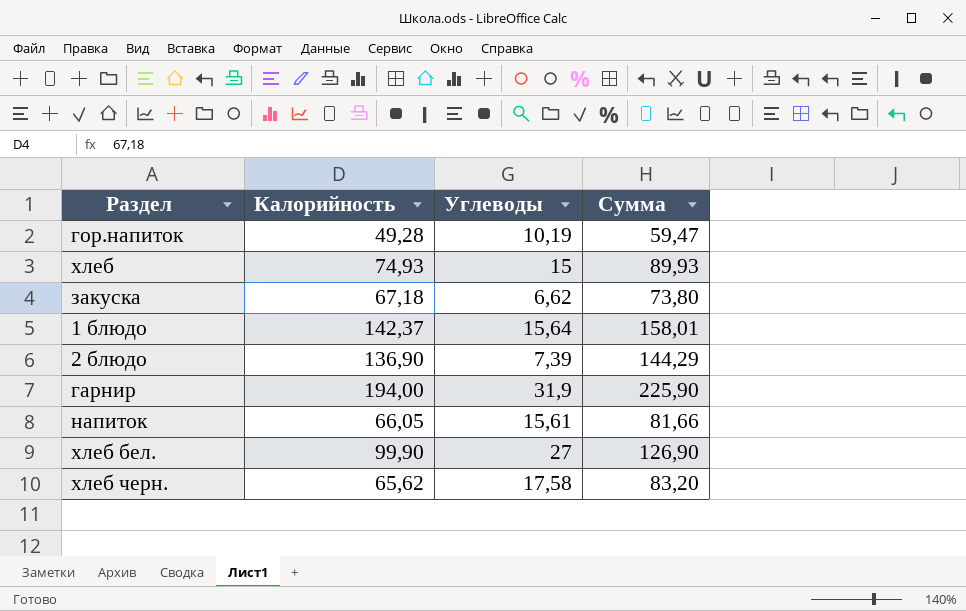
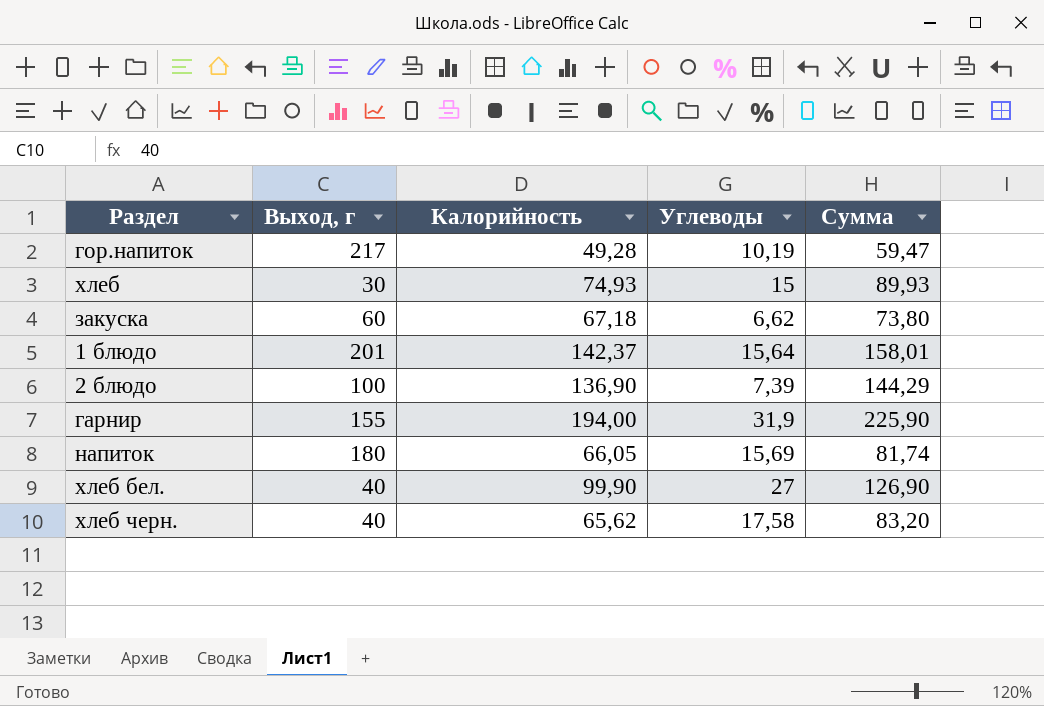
column Выход, г | position: none -> 2
напиток | Углеводы: 15,61 -> 15,69
напиток | Сумма: 81,66 -> 81,74

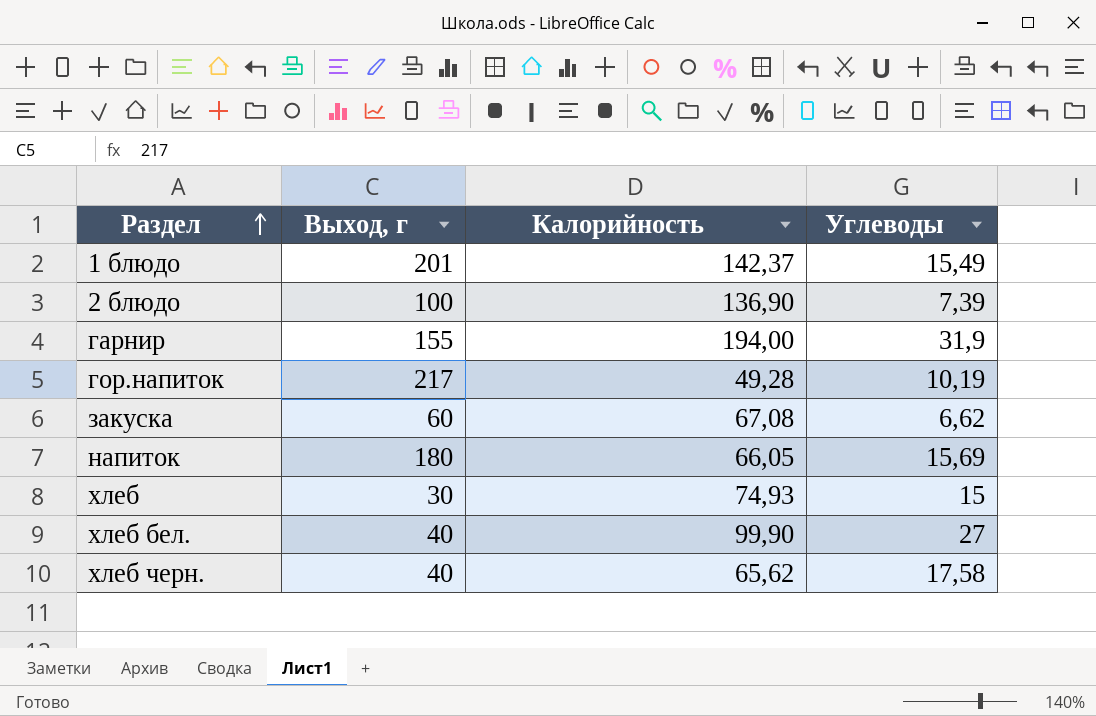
row order: none -> Раздел ascending
column Сумма | formula: [Калорийность] + [Углеводы] -> none
1 блюдо | Углеводы: 15,64 -> 15,49
закуска | Калорийность: 67,18 -> 67,08

